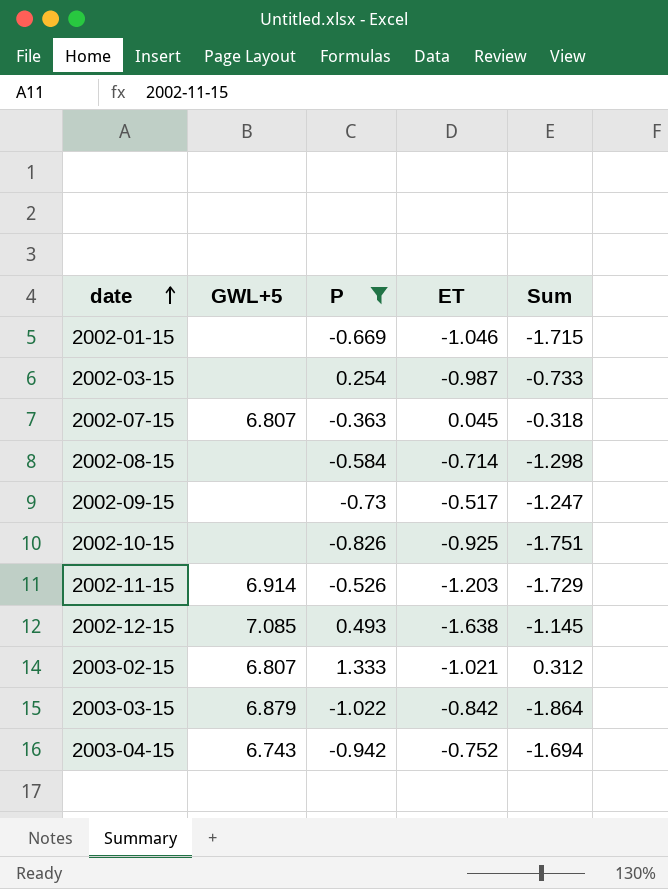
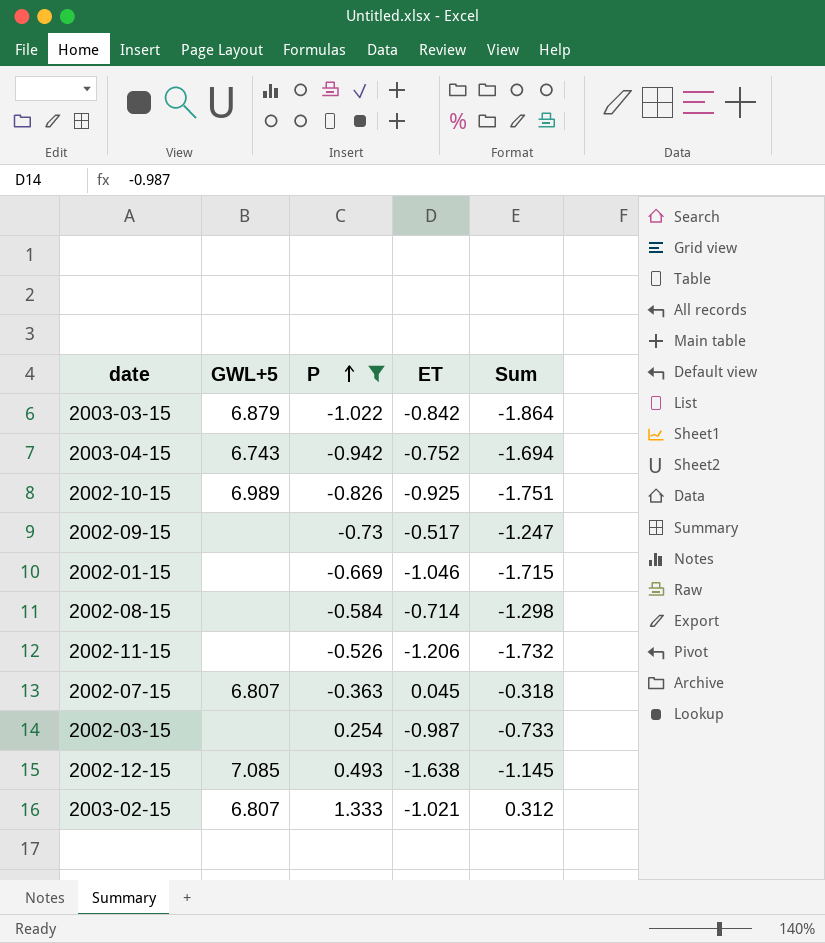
row order: date ascending -> P ascending
2002-10-15 | GWL+5: none -> 6.989
2002-11-15 | GWL+5: 6.914 -> none
2002-11-15 | ET: -1.203 -> -1.206
2002-11-15 | Sum: -1.729 -> -1.732

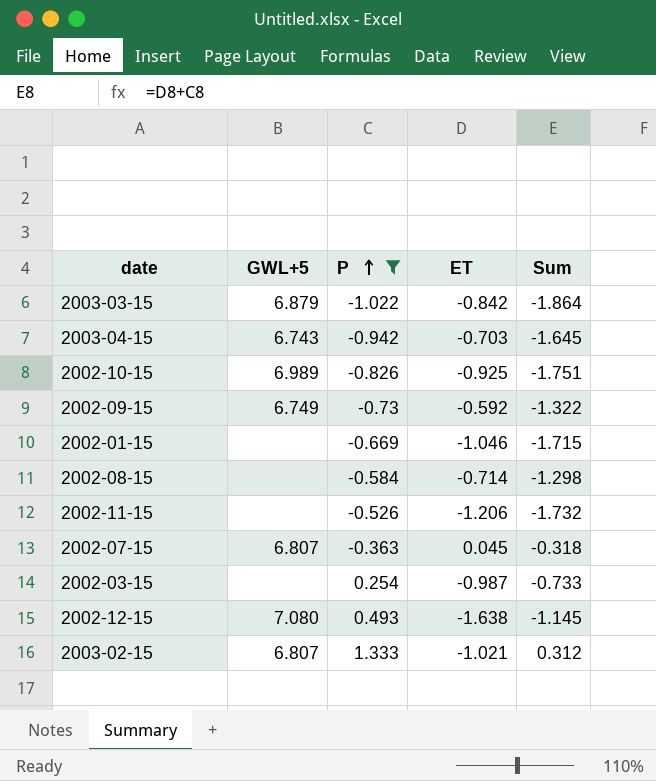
2003-04-15 | ET: -0.752 -> -0.703
2003-04-15 | Sum: -1.694 -> -1.645
2002-09-15 | GWL+5: none -> 6.749
2002-09-15 | ET: -0.517 -> -0.592
2002-09-15 | Sum: -1.247 -> -1.322
2002-12-15 | GWL+5: 7.085 -> 7.080

